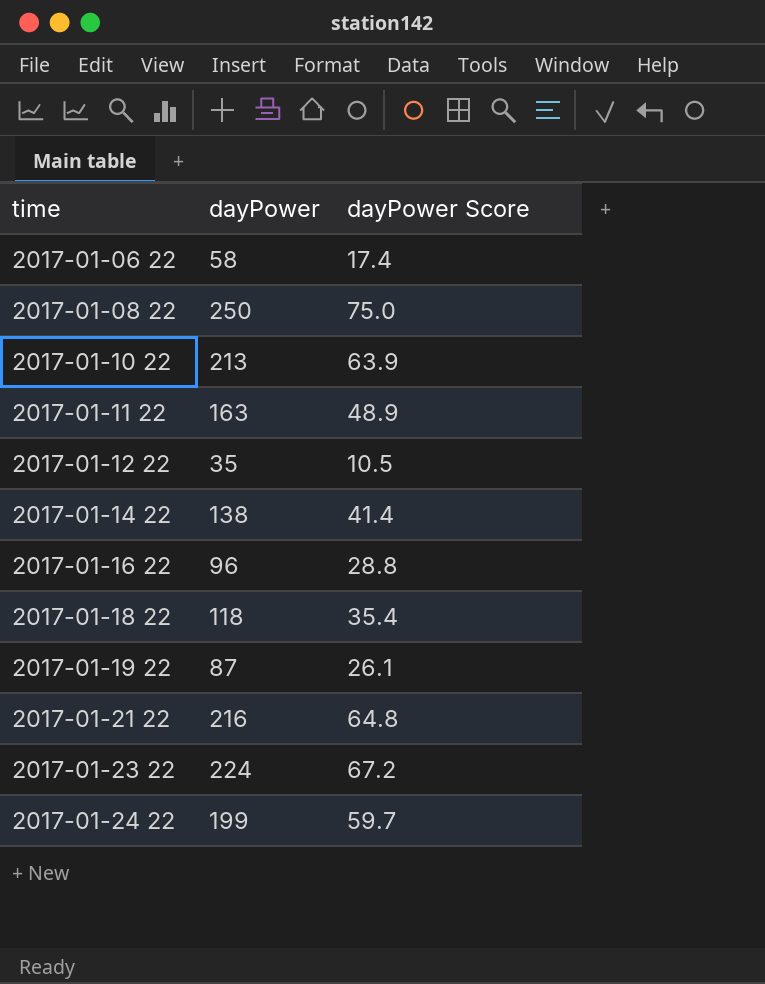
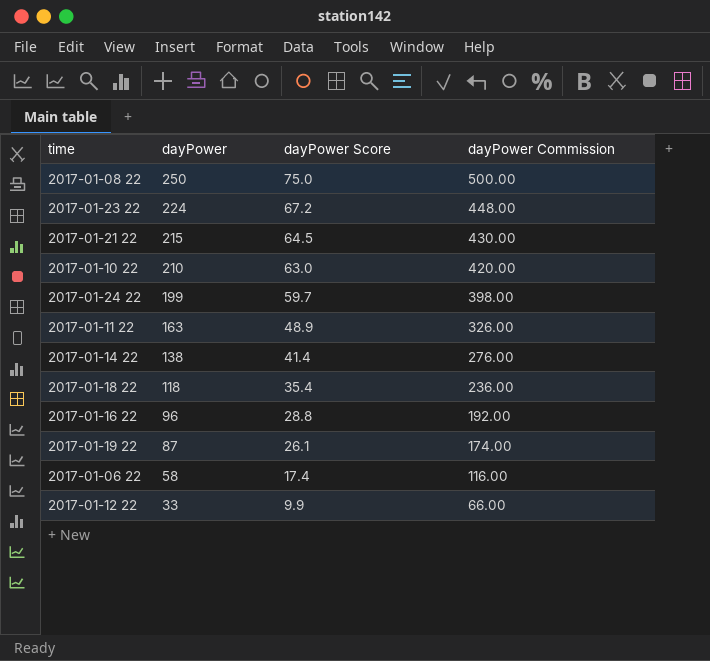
row order: time ascending -> dayPower descending
column dayPower Commission | formula: none -> [dayPower] * 2
2017-01-21 22 | dayPower: 216 -> 215
2017-01-21 22 | dayPower Score: 64.8 -> 64.5
2017-01-10 22 | dayPower: 213 -> 210
2017-01-10 22 | dayPower Score: 63.9 -> 63.0
2017-01-12 22 | dayPower: 35 -> 33
2017-01-12 22 | dayPower Score: 10.5 -> 9.9

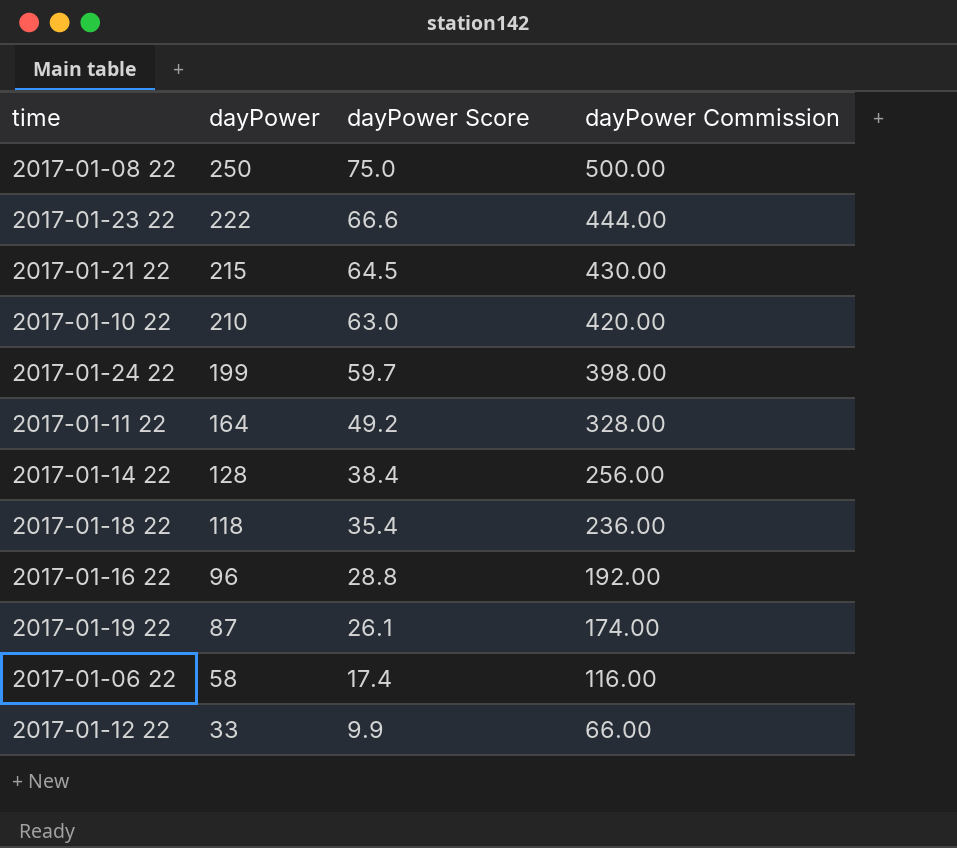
2017-01-23 22 | dayPower: 224 -> 222
2017-01-23 22 | dayPower Score: 67.2 -> 66.6
2017-01-23 22 | dayPower Commission: 448.00 -> 444.00
2017-01-11 22 | dayPower: 163 -> 164
2017-01-11 22 | dayPower Score: 48.9 -> 49.2
2017-01-11 22 | dayPower Commission: 326.00 -> 328.00
2017-01-14 22 | dayPower: 138 -> 128
2017-01-14 22 | dayPower Score: 41.4 -> 38.4
2017-01-14 22 | dayPower Commission: 276.00 -> 256.00

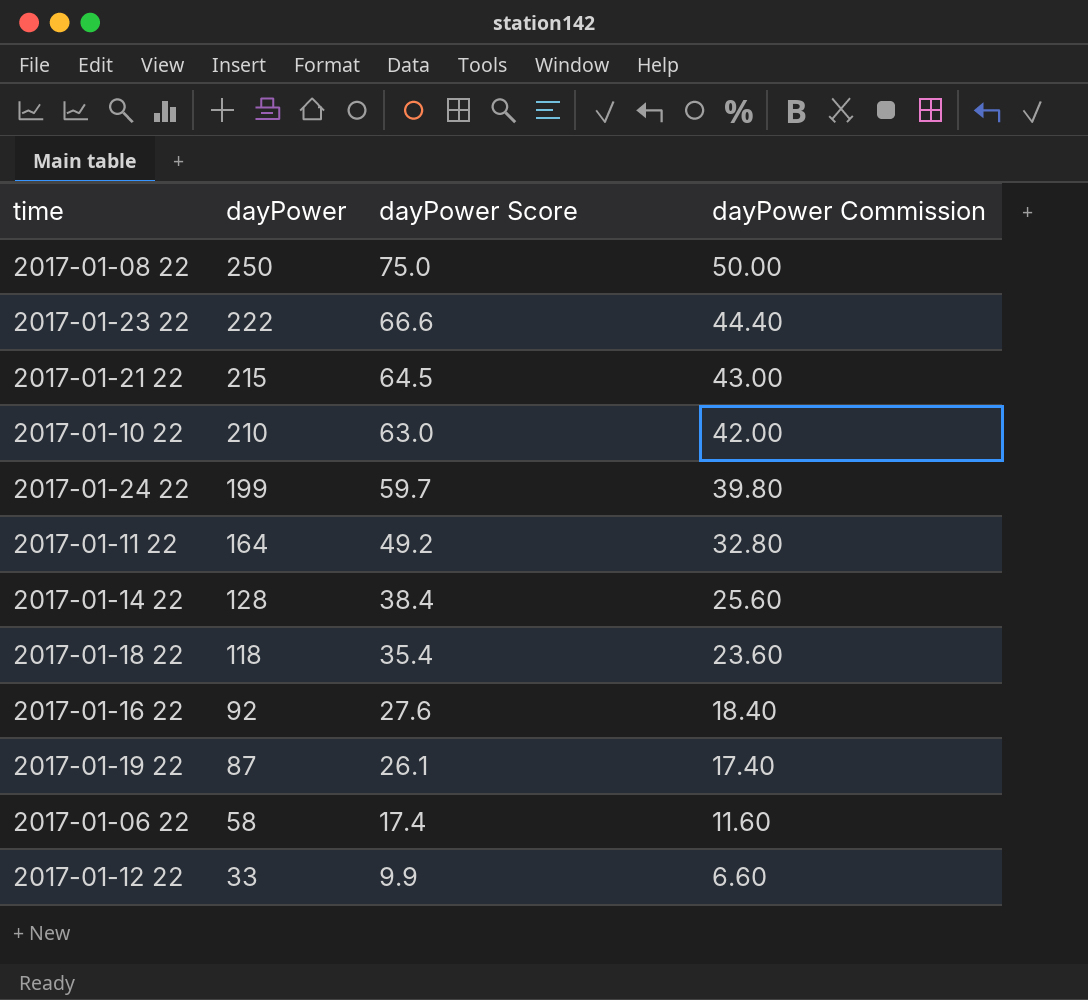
column dayPower Commission | formula: [dayPower] * 2 -> [dayPower] * 0.2
2017-01-16 22 | dayPower: 96 -> 92
2017-01-16 22 | dayPower Score: 28.8 -> 27.6

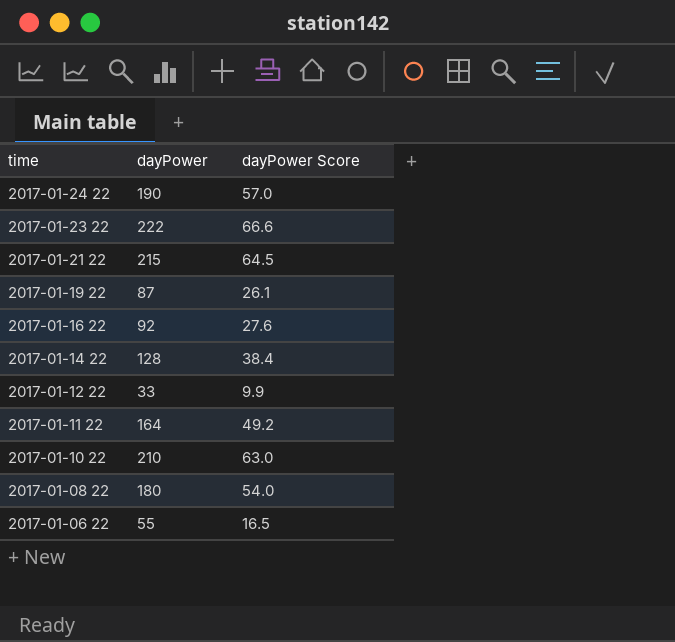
row order: dayPower descending -> time descending
column dayPower Commission | formula: [dayPower] * 0.2 -> none
row 2017-01-18 22: 118 | 35.4 | 23.60 -> none
2017-01-24 22 | dayPower: 199 -> 190
2017-01-24 22 | dayPower Score: 59.7 -> 57.0
2017-01-08 22 | dayPower: 250 -> 180
2017-01-08 22 | dayPower Score: 75.0 -> 54.0
2017-01-06 22 | dayPower: 58 -> 55
2017-01-06 22 | dayPower Score: 17.4 -> 16.5

